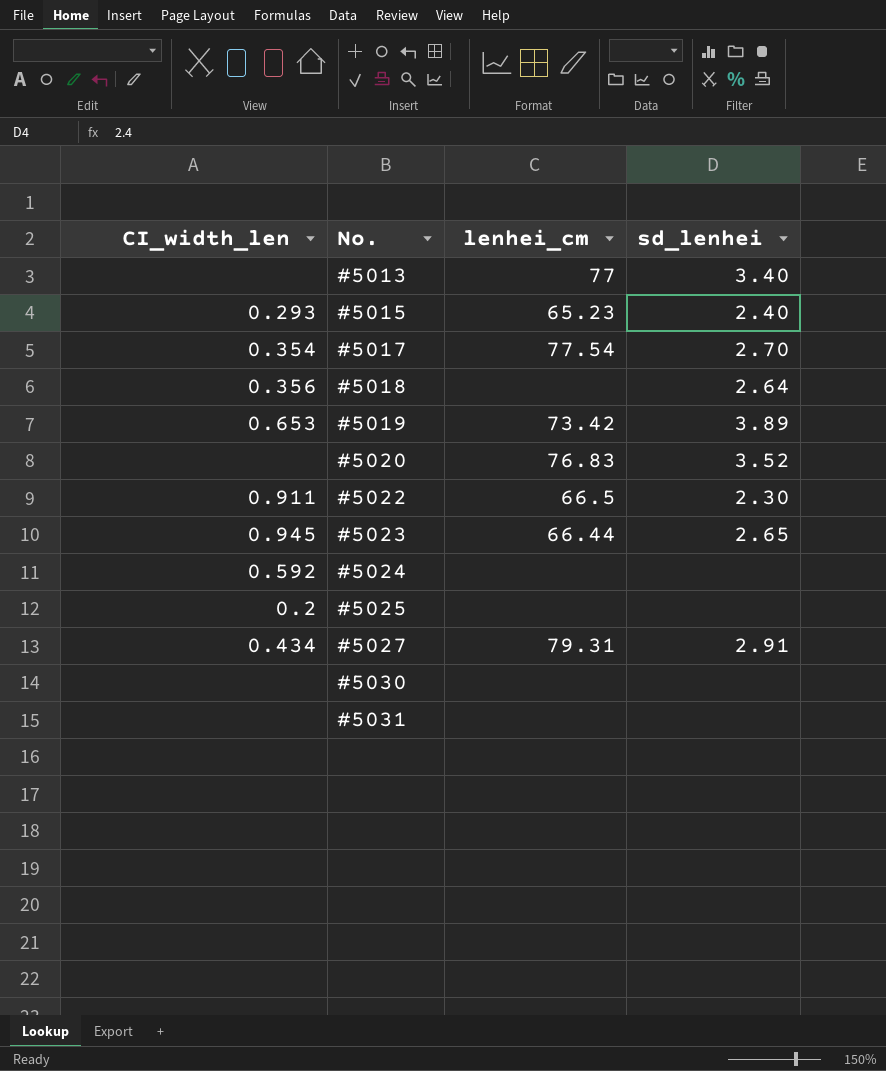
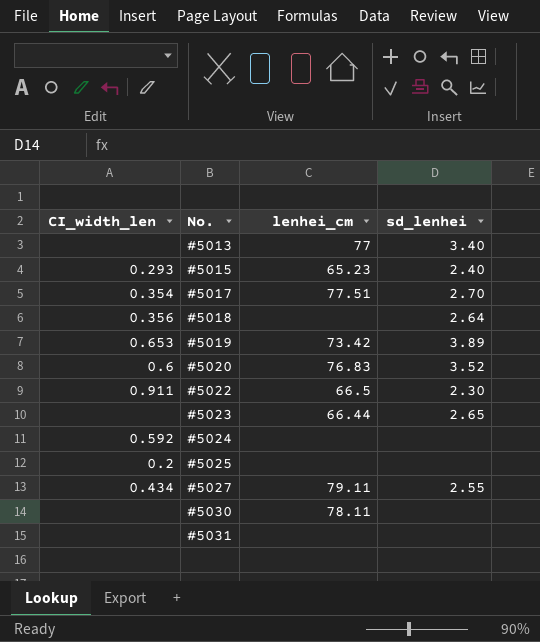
#5017 | lenhei_cm: 77.54 -> 77.51
#5020 | CI_width_len: none -> 0.6
#5023 | CI_width_len: 0.945 -> none
#5027 | lenhei_cm: 79.31 -> 79.11
#5027 | sd_lenhei: 2.91 -> 2.55
#5030 | lenhei_cm: none -> 78.11

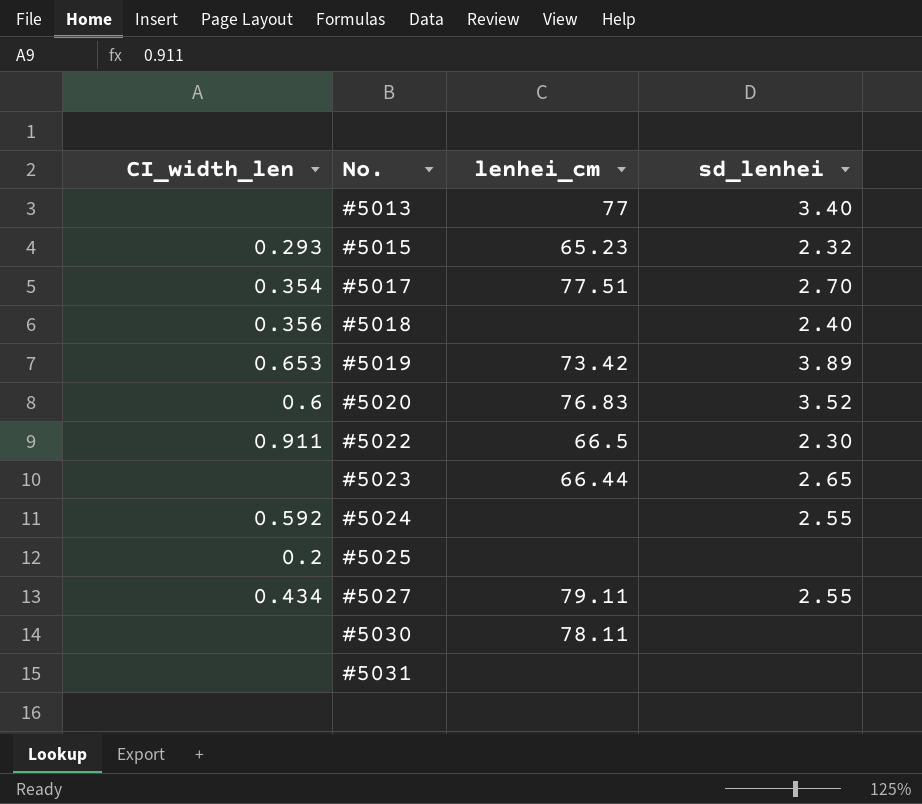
#5015 | sd_lenhei: 2.40 -> 2.32
#5018 | sd_lenhei: 2.64 -> 2.40
#5024 | sd_lenhei: none -> 2.55

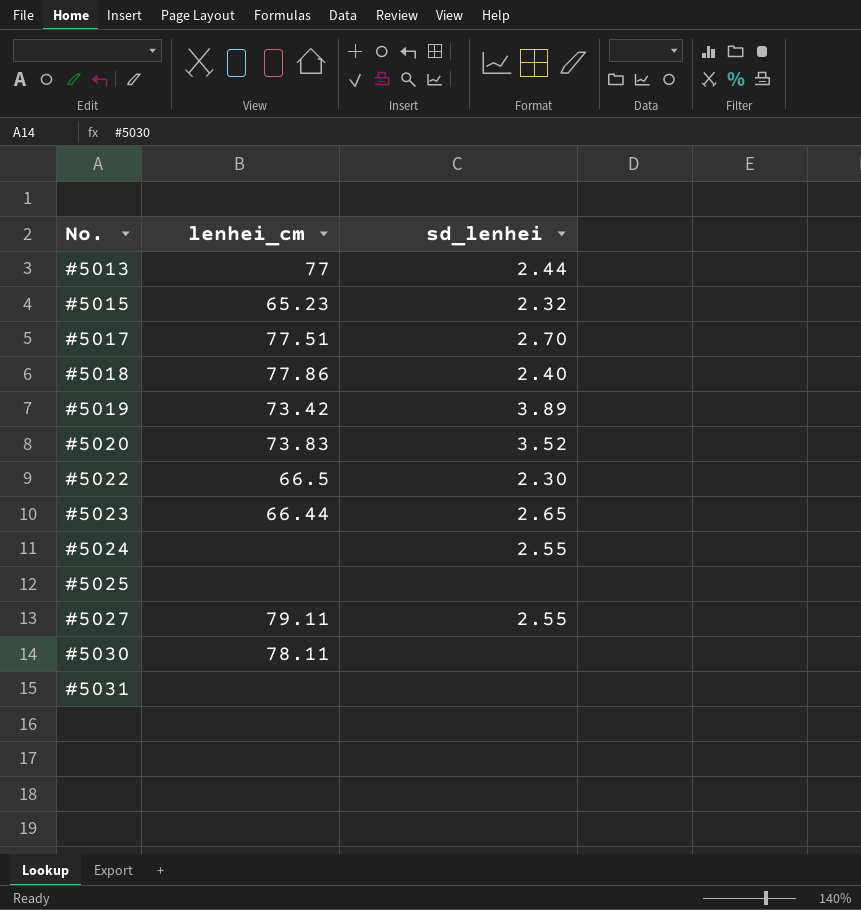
column CI_width_len | position: 1 -> none
#5013 | sd_lenhei: 3.40 -> 2.44
#5018 | lenhei_cm: none -> 77.86
#5020 | lenhei_cm: 76.83 -> 73.83

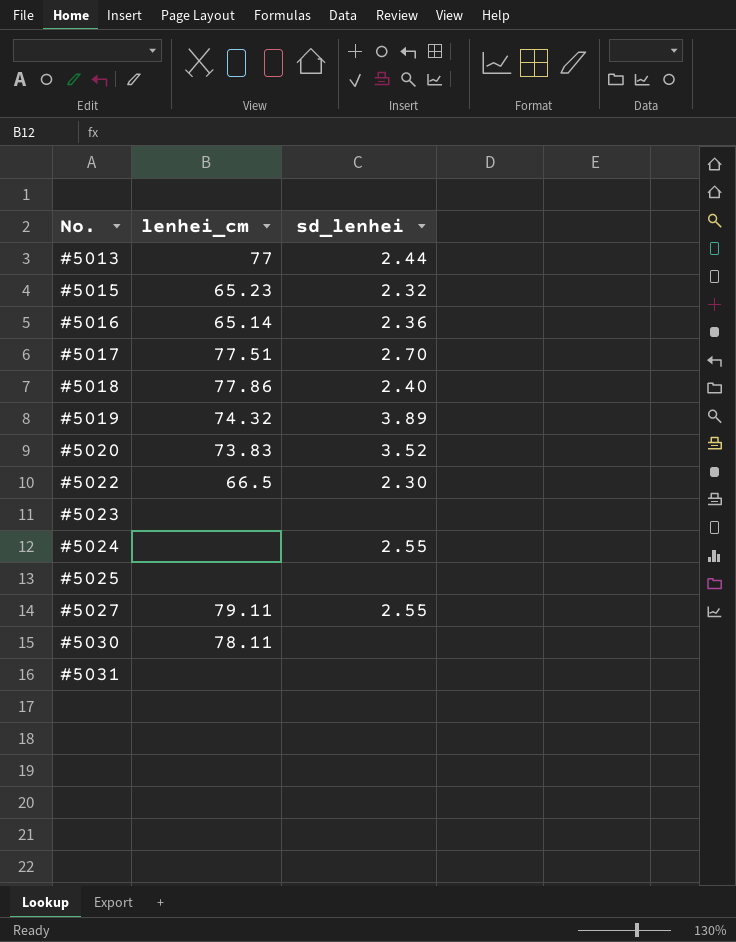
row #5016: none -> 65.14 | 2.36
#5019 | lenhei_cm: 73.42 -> 74.32
#5023 | lenhei_cm: 66.44 -> none
#5023 | sd_lenhei: 2.65 -> none

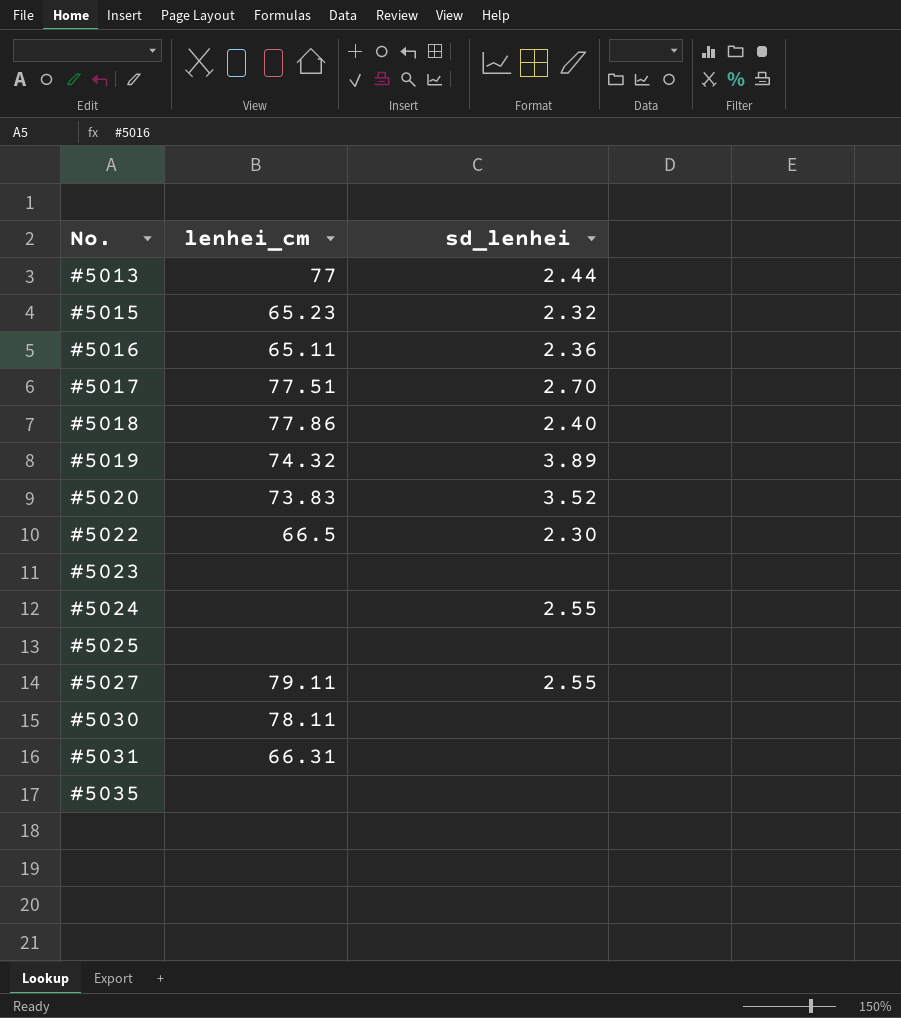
#5016 | lenhei_cm: 65.14 -> 65.11
#5031 | lenhei_cm: none -> 66.31
row #5035: none -> none | none

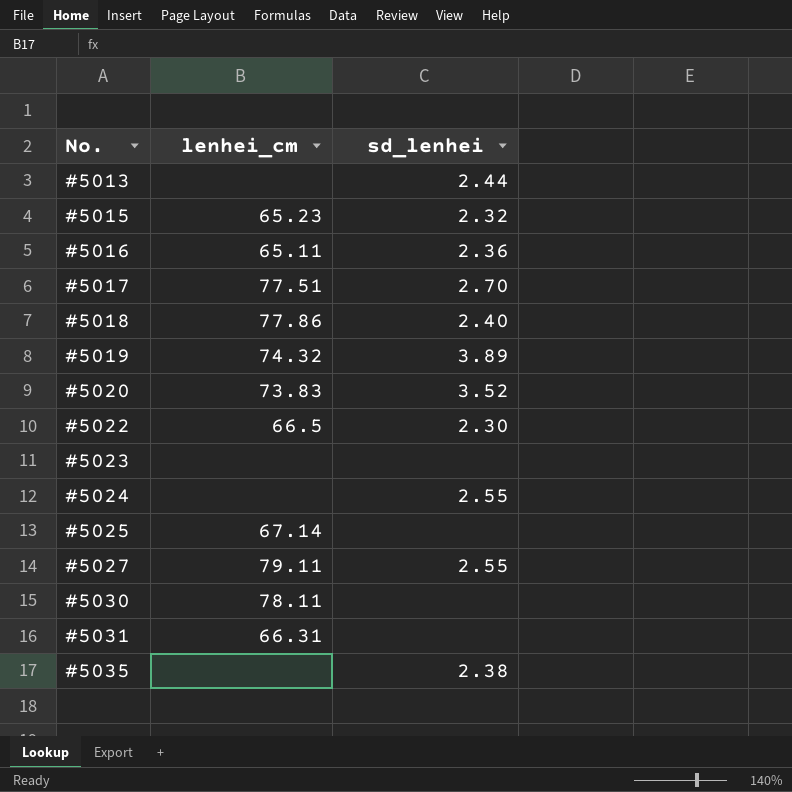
#5013 | lenhei_cm: 77 -> none
#5025 | lenhei_cm: none -> 67.14
#5035 | sd_lenhei: none -> 2.38

